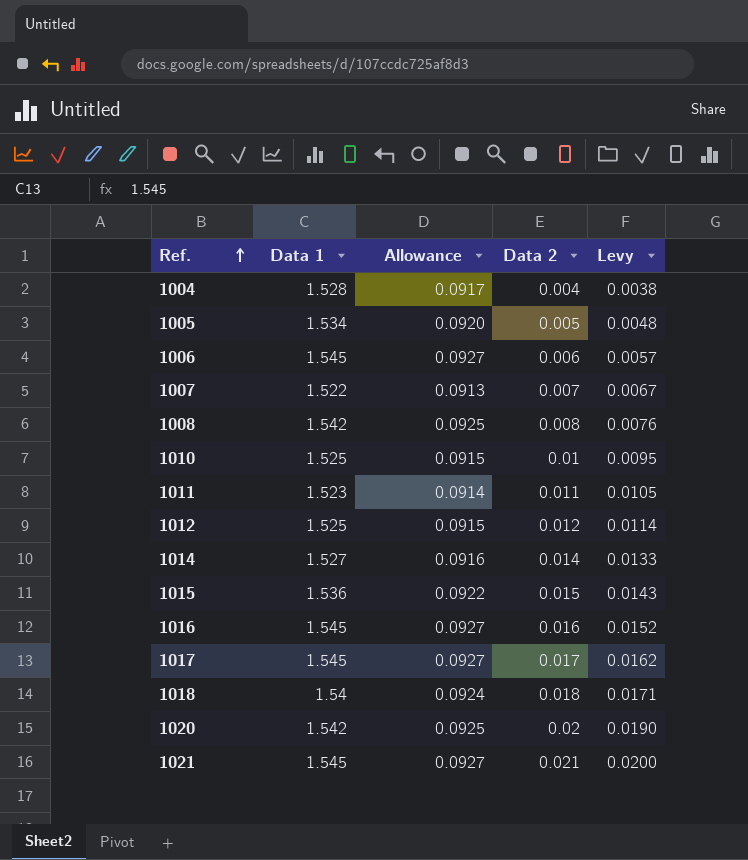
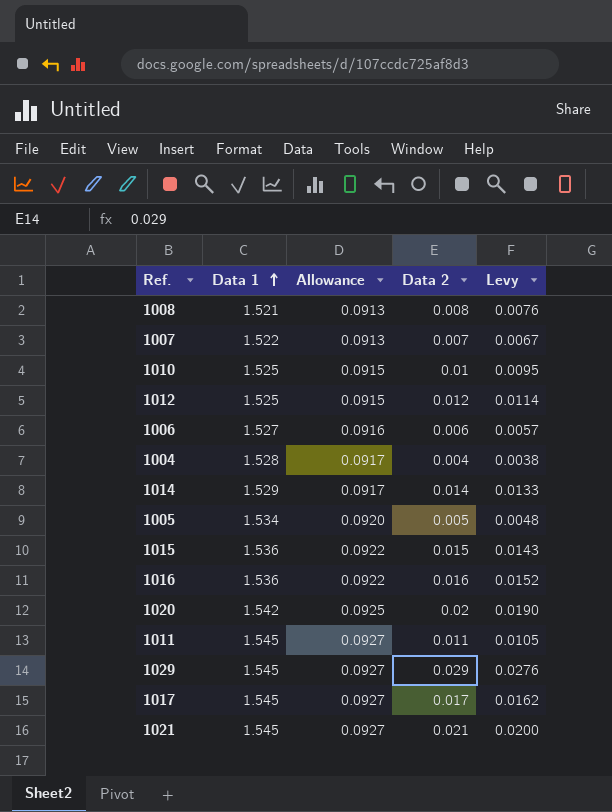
row order: Ref. ascending -> Data 1 ascending
row 1018: 1.54 | 0.0924 | 0.018 | 0.0171 -> none
1008 | Data 1: 1.542 -> 1.521
1008 | Allowance: 0.0925 -> 0.0913
1006 | Data 1: 1.545 -> 1.527
1006 | Allowance: 0.0927 -> 0.0916
1014 | Data 1: 1.527 -> 1.529
1014 | Allowance: 0.0916 -> 0.0917
1016 | Data 1: 1.545 -> 1.536
1016 | Allowance: 0.0927 -> 0.0922
1011 | Data 1: 1.523 -> 1.545
1011 | Allowance: 0.0914 -> 0.0927
row 1029: none -> 1.545 | 0.0927 | 0.029 | 0.0276

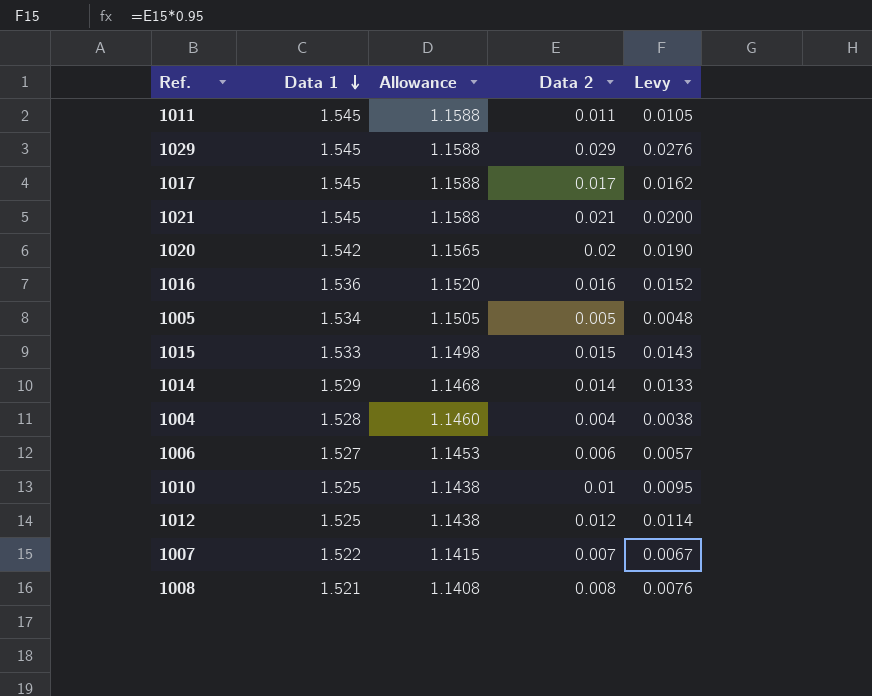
row order: Data 1 ascending -> Data 1 descending
column Allowance | formula: [Data 1] * 0.06 -> [Data 1] * 0.75
1015 | Data 1: 1.536 -> 1.533

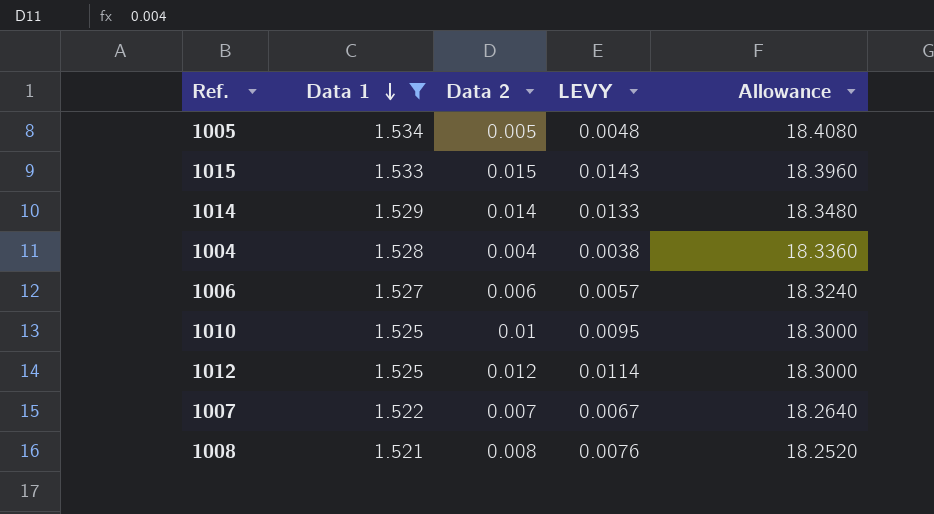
filter: none -> Data 1 <= 1.534
column name: Levy -> LEVY
column Allowance | formula: [Data 1] * 0.75 -> [Data 1] * 12
column Allowance | position: 3 -> 5

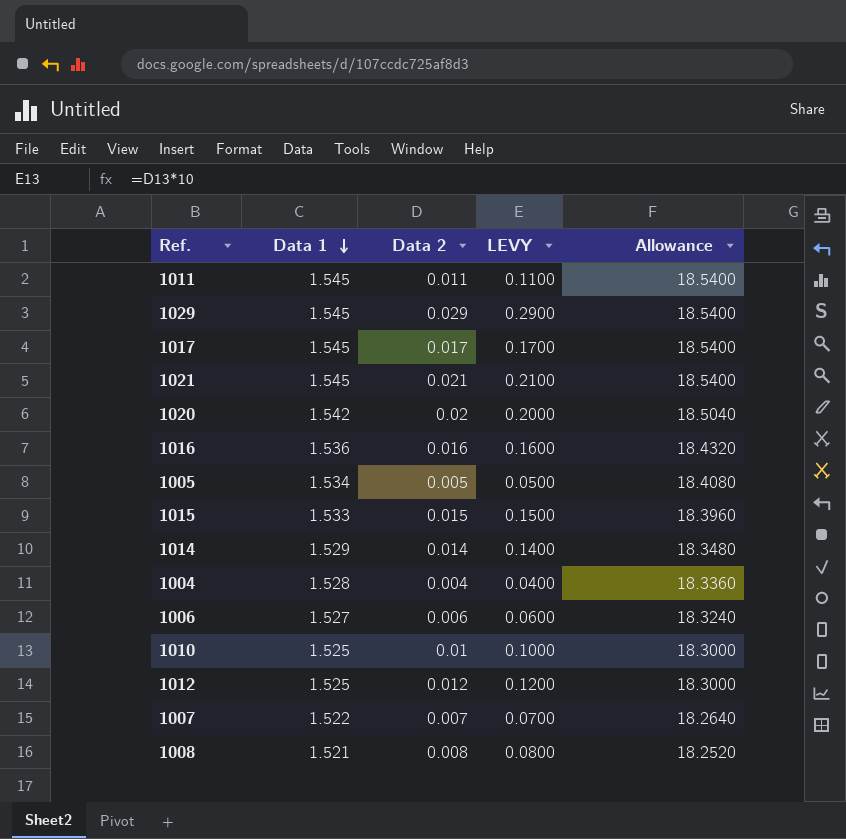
filter: Data 1 <= 1.534 -> none
column LEVY | formula: [Data 2] * 0.95 -> [Data 2] * 10

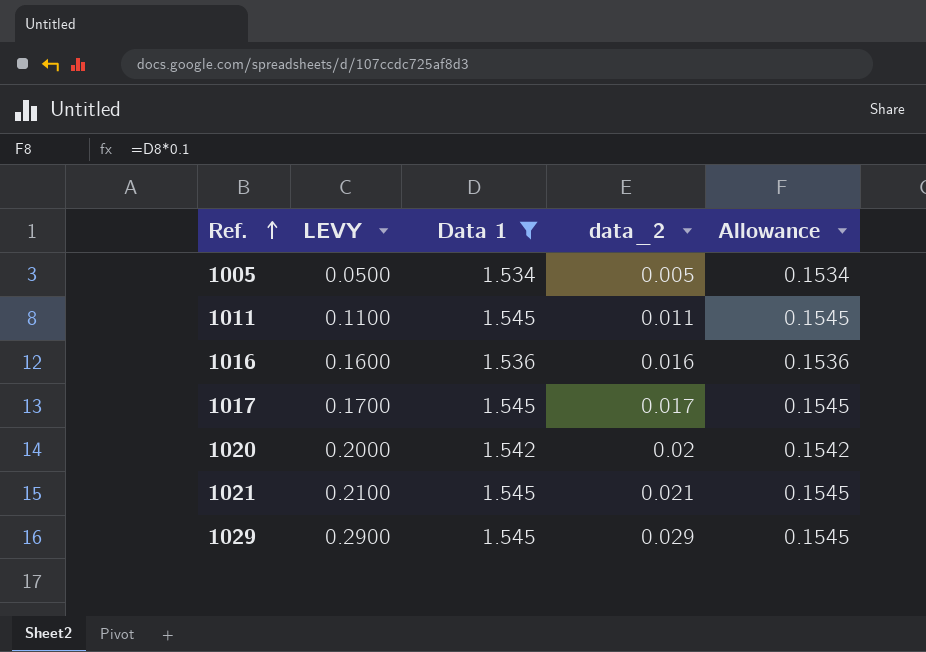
filter: none -> Data 1 >= 1.534
row order: Data 1 descending -> Ref. ascending
column LEVY | position: 4 -> 2
column name: Data 2 -> data_2
column Allowance | formula: [Data 1] * 12 -> [Data 1] * 0.1

